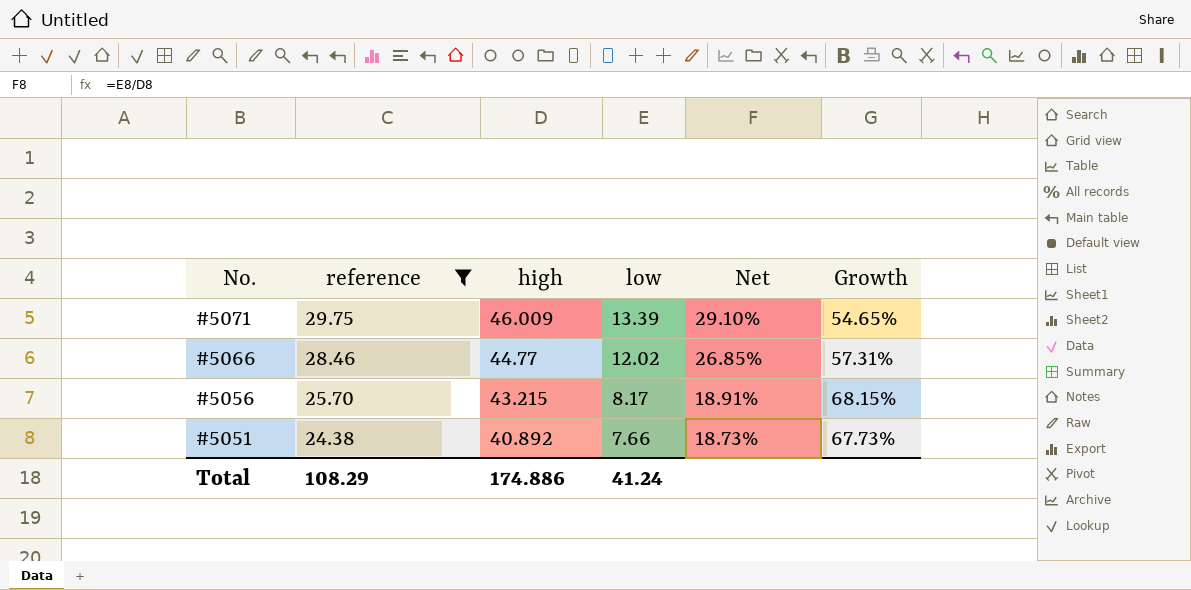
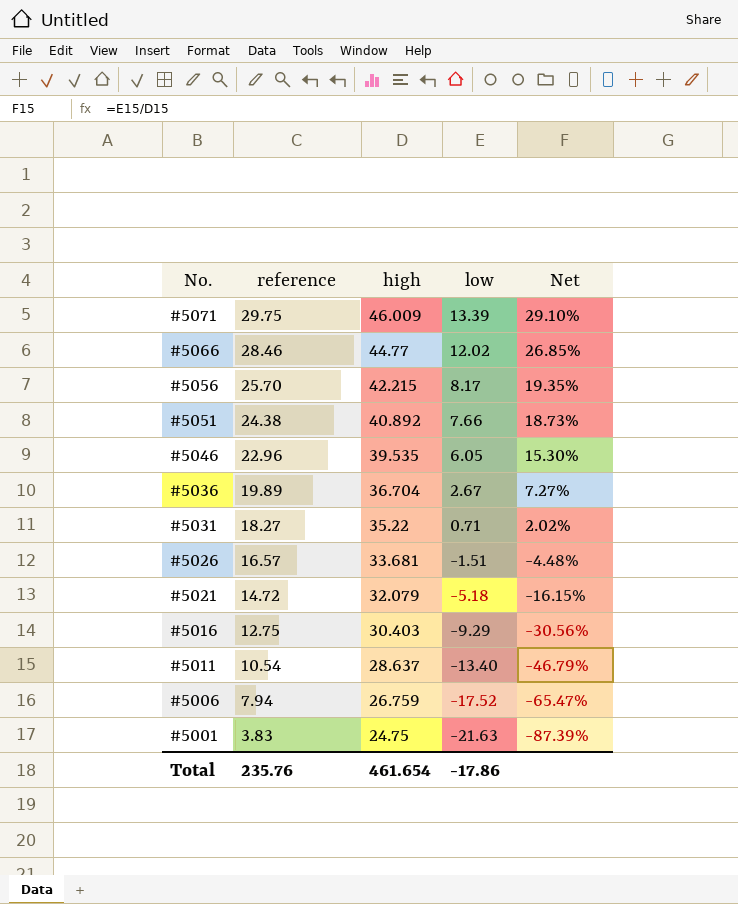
filter: reference >= 24.38 -> none
column Growth | formula: ([high] - [reference]) / [reference] -> none
#5056 | high: 43.215 -> 42.215
#5056 | Net: 18.91% -> 19.35%
Total | reference: 108.29 -> 235.76
Total | high: 174.886 -> 461.654
Total | low: 41.24 -> -17.86

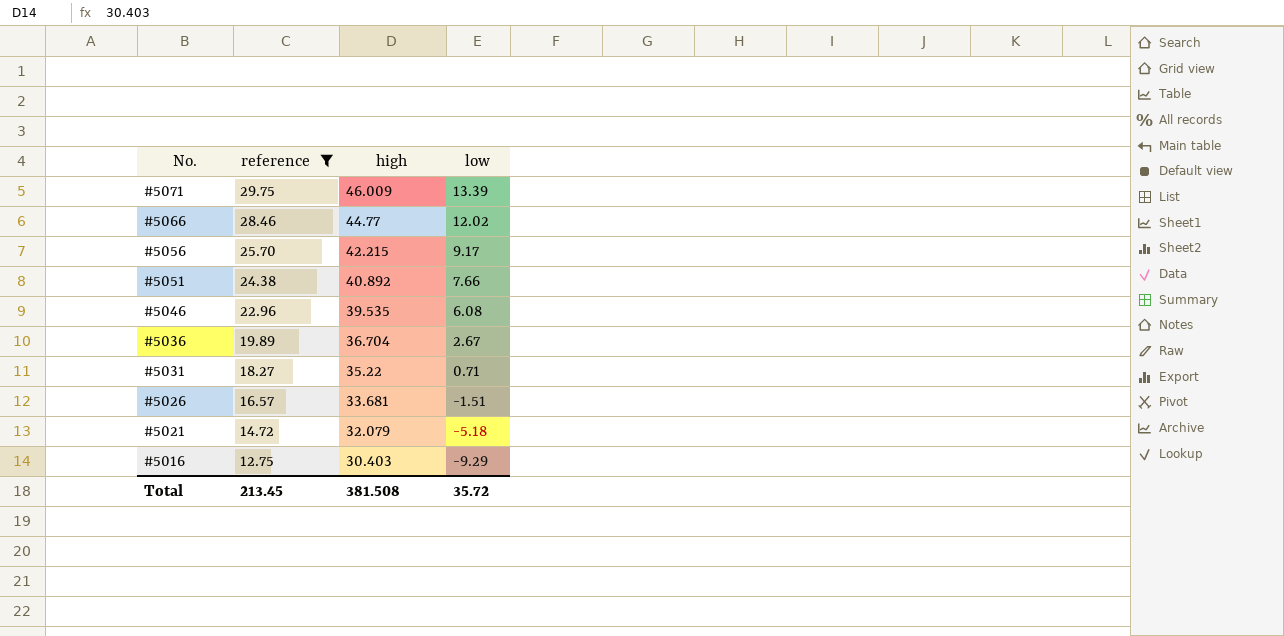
filter: none -> reference >= 12.75
column Net | formula: [low] / [high] -> none
#5056 | low: 8.17 -> 9.17
#5046 | low: 6.05 -> 6.08
Total | reference: 235.76 -> 213.45
Total | high: 461.654 -> 381.508
Total | low: -17.86 -> 35.72

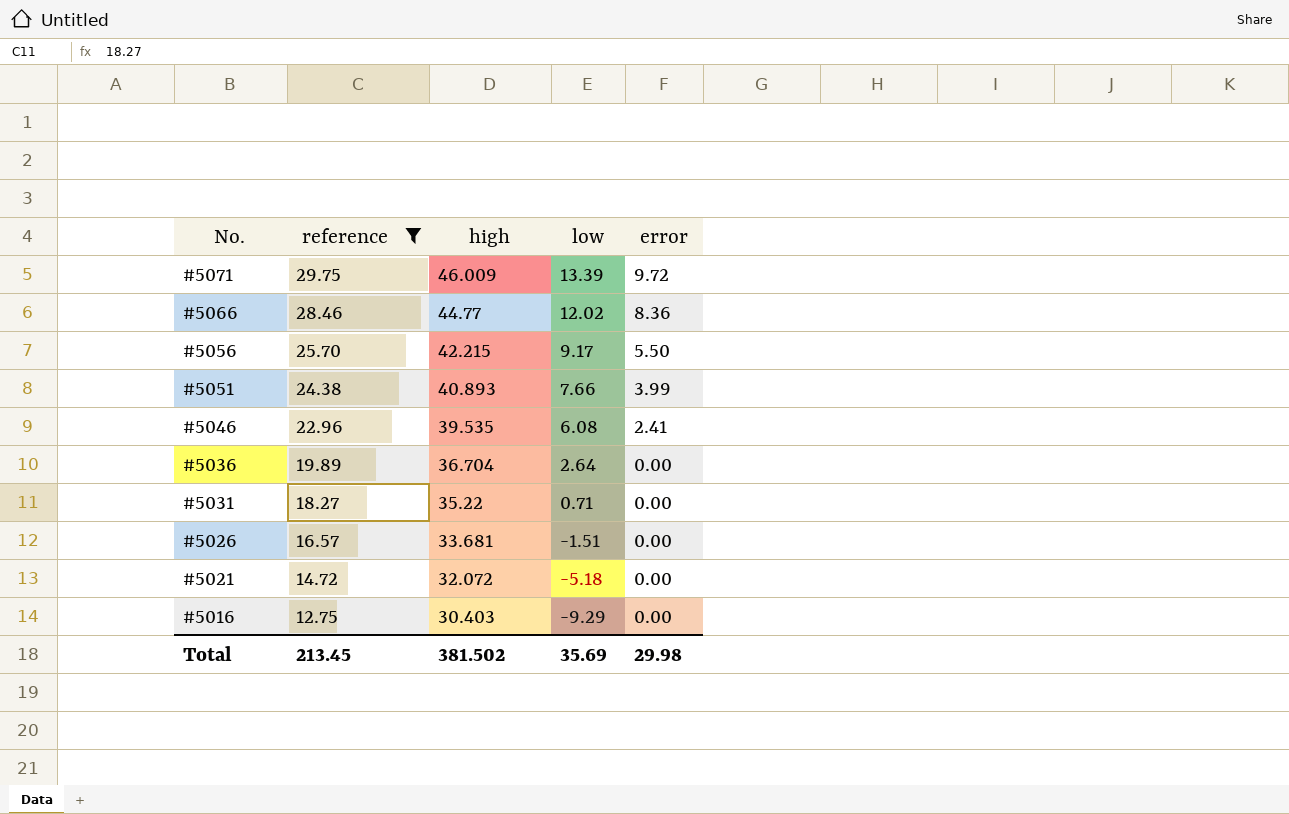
column error | position: none -> 5
#5051 | high: 40.892 -> 40.893
#5036 | low: 2.67 -> 2.64
#5021 | high: 32.079 -> 32.072
Total | high: 381.508 -> 381.502
Total | low: 35.72 -> 35.69

